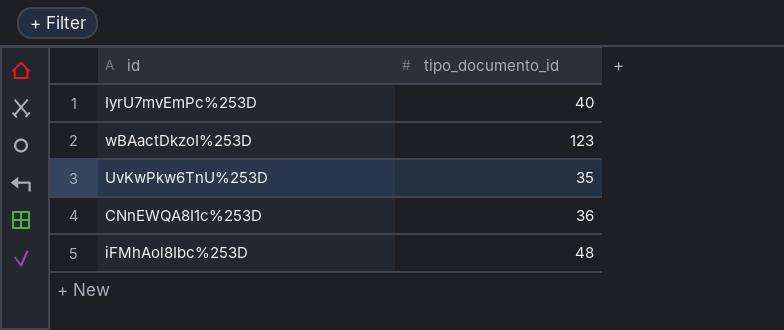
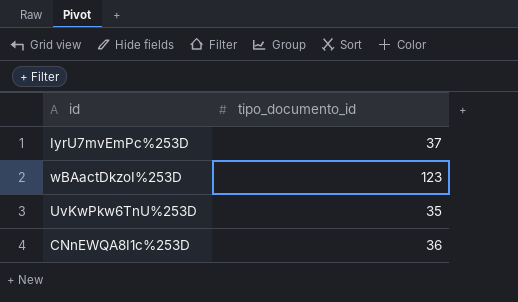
row iFMhAol8Ibc%253D: 48 -> none
IyrU7mvEmPc%253D | tipo_documento_id: 40 -> 37

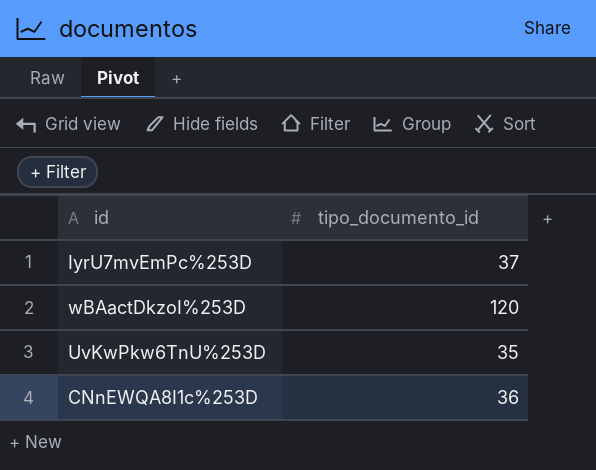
wBAactDkzoI%253D | tipo_documento_id: 123 -> 120

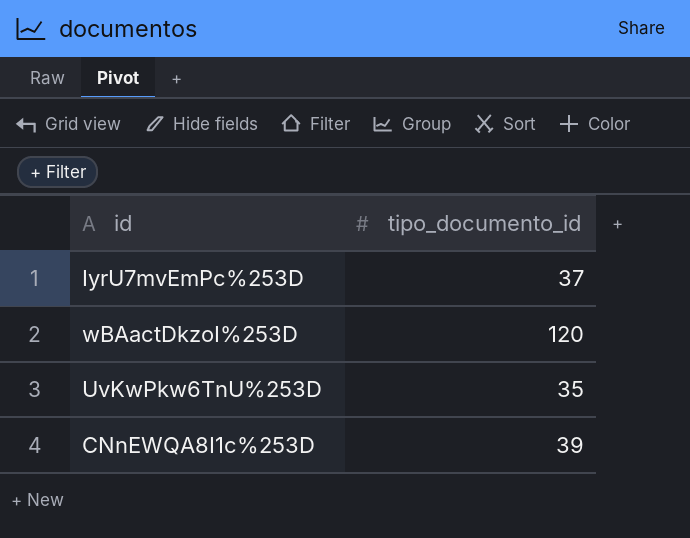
CNnEWQA8I1c%253D | tipo_documento_id: 36 -> 39

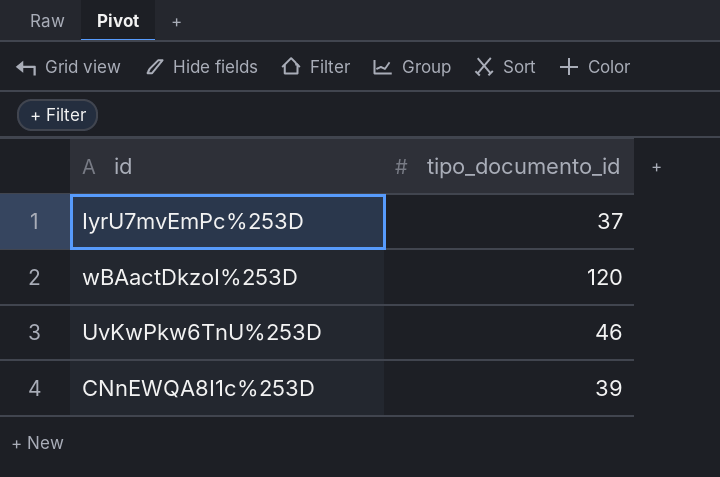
UvKwPkw6TnU%253D | tipo_documento_id: 35 -> 46

